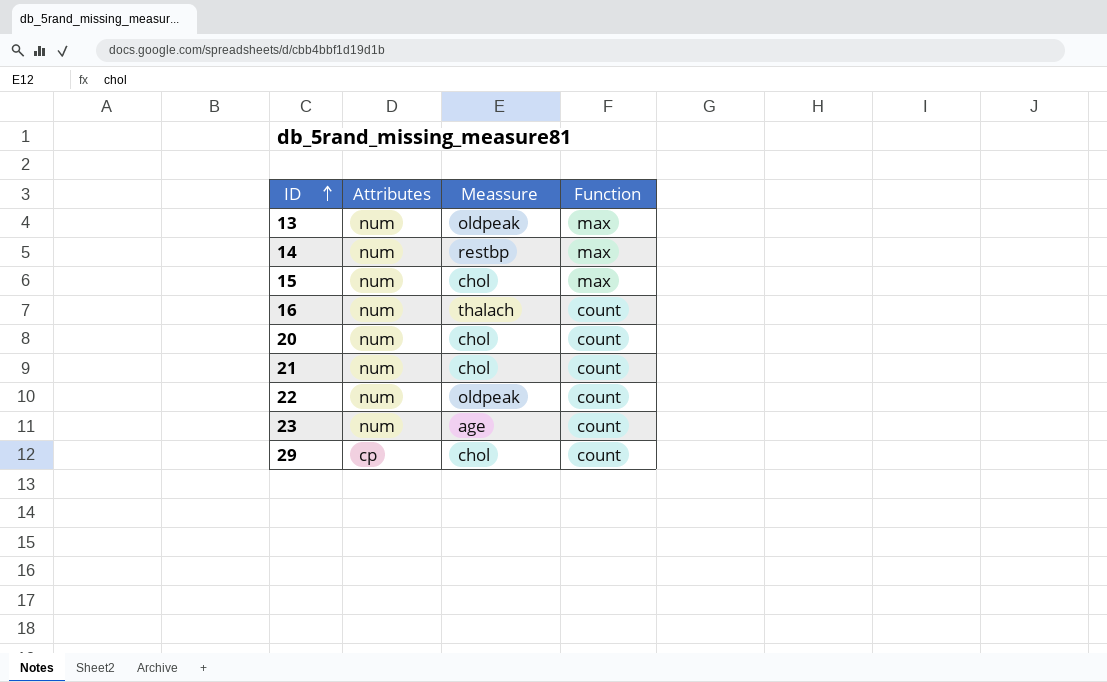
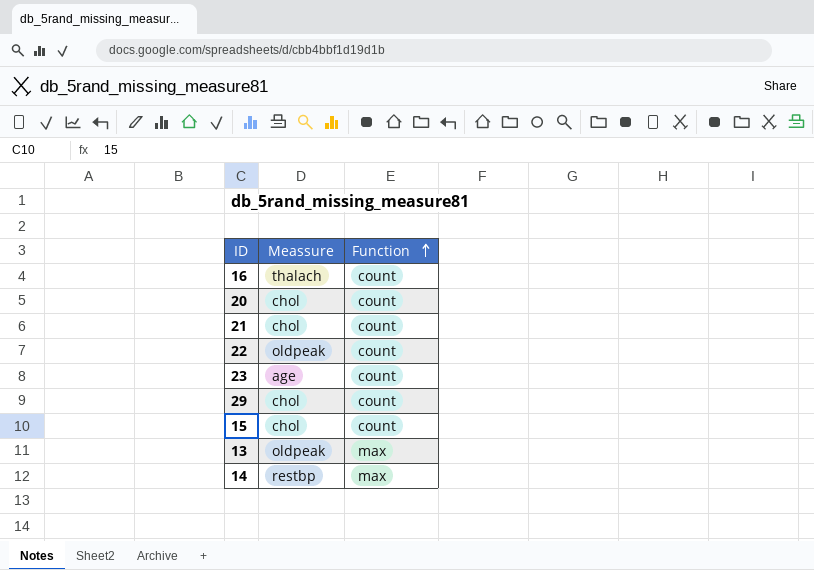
row order: ID ascending -> Function ascending
column Attributes | position: 2 -> none
15 | Function: max -> count

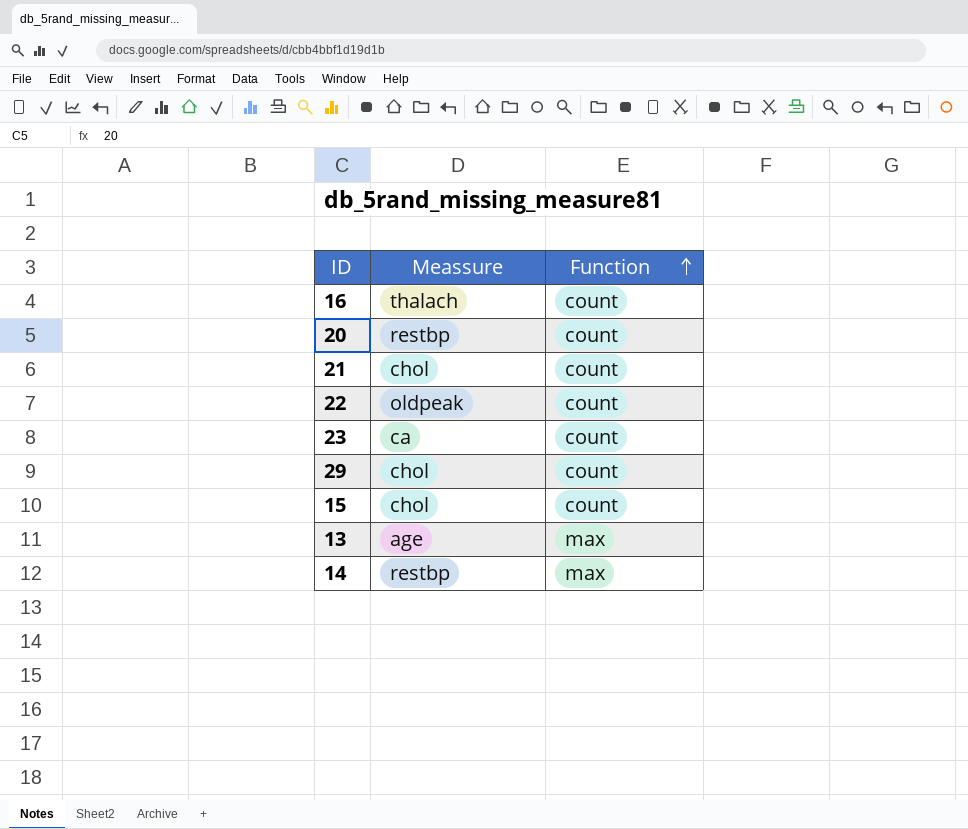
20 | Meassure: chol -> restbp
23 | Meassure: age -> ca
13 | Meassure: oldpeak -> age

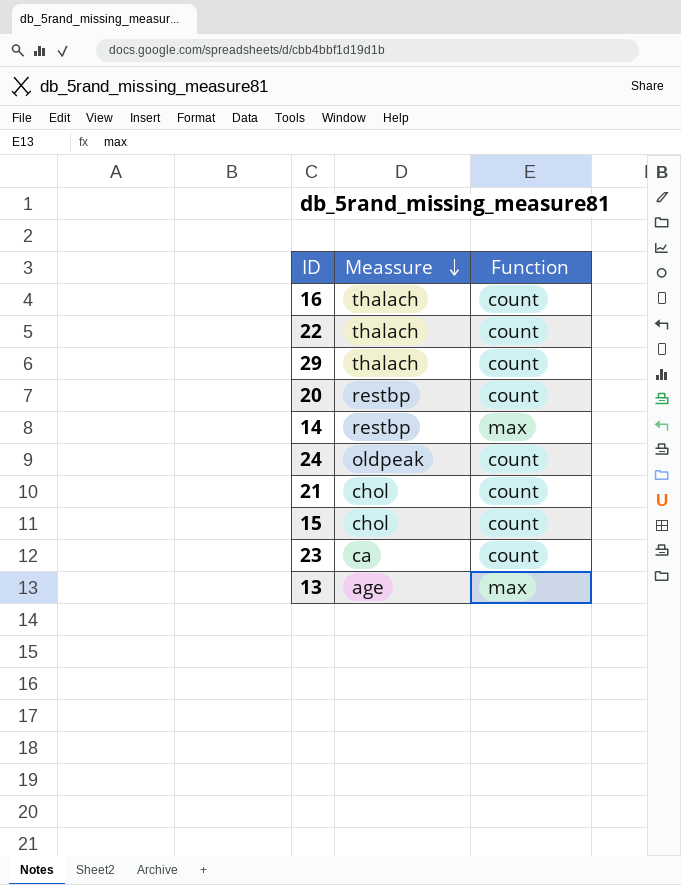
row order: Function ascending -> Meassure descending
22 | Meassure: oldpeak -> thalach
29 | Meassure: chol -> thalach
row 24: none -> oldpeak | count

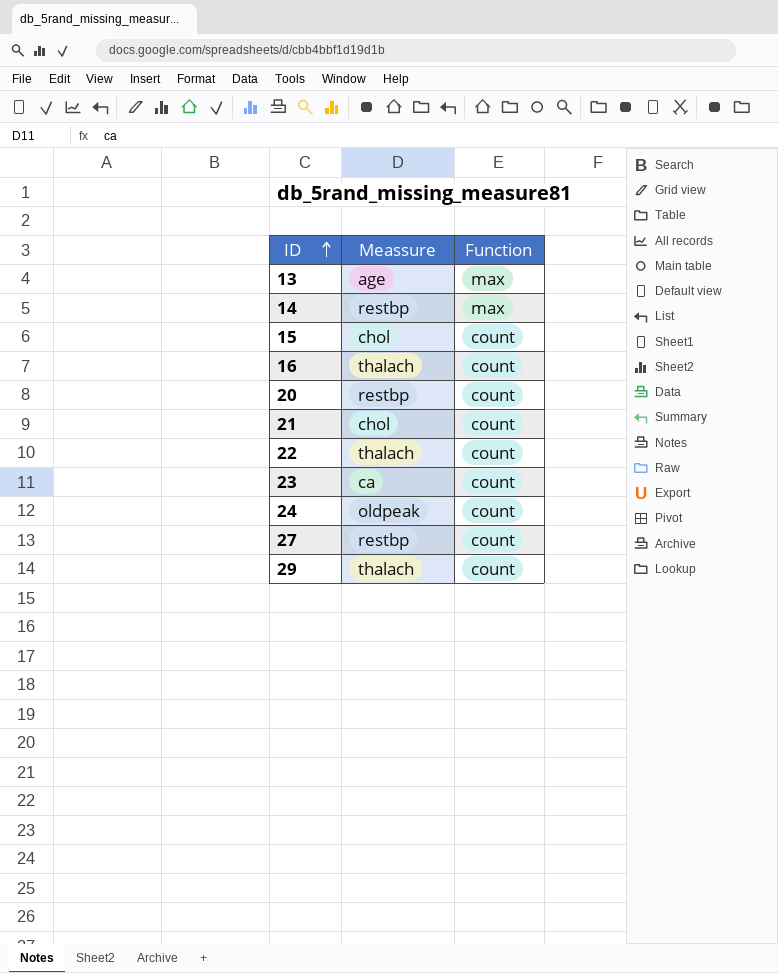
row order: Meassure descending -> ID ascending
row 27: none -> restbp | count

